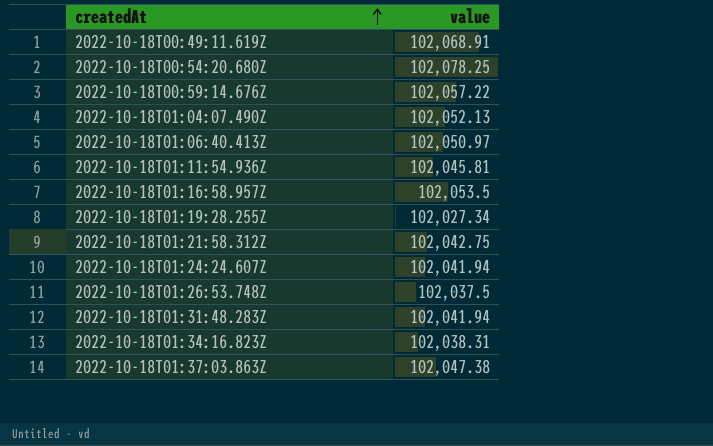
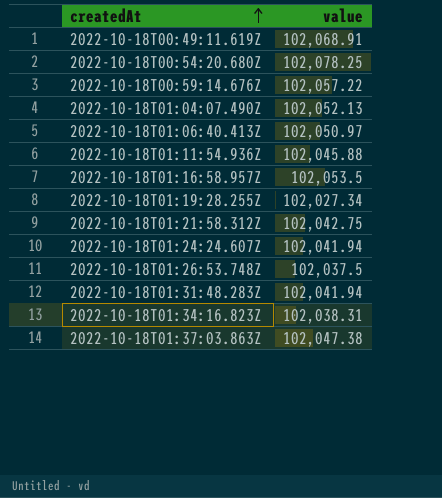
2022-10-18T01:11:54.936Z | value: 102,045.81 -> 102,045.88

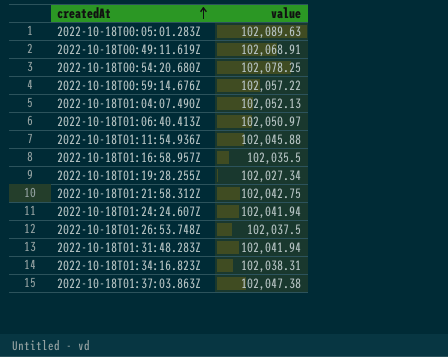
row 2022-10-18T00:05:01.283Z: none -> 102,089.63
2022-10-18T01:16:58.957Z | value: 102,053.5 -> 102,035.5

